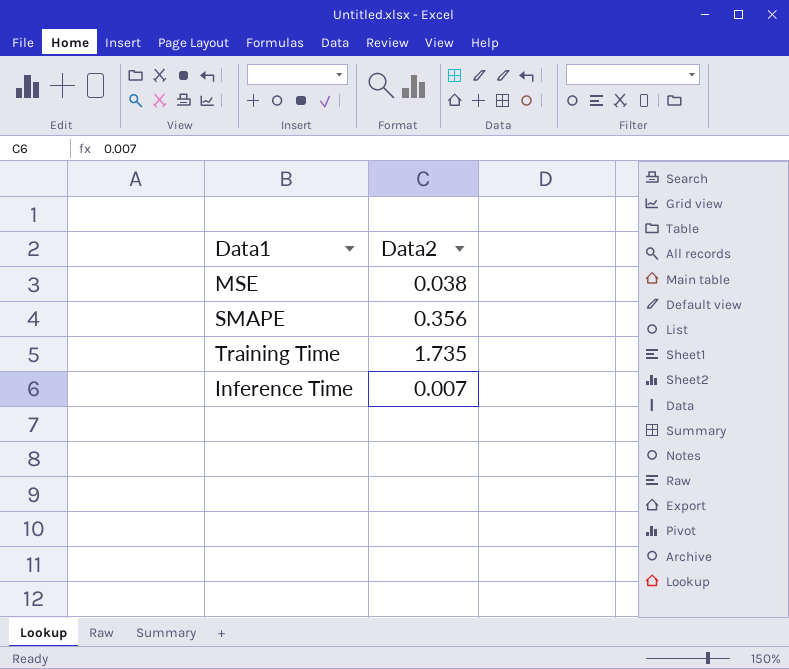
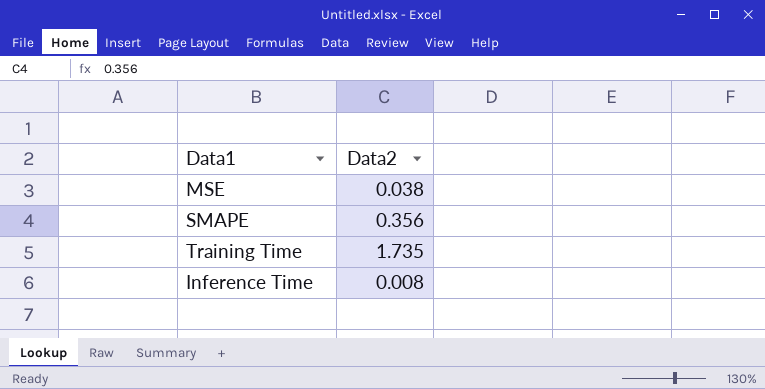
Inference Time | Data2: 0.007 -> 0.008

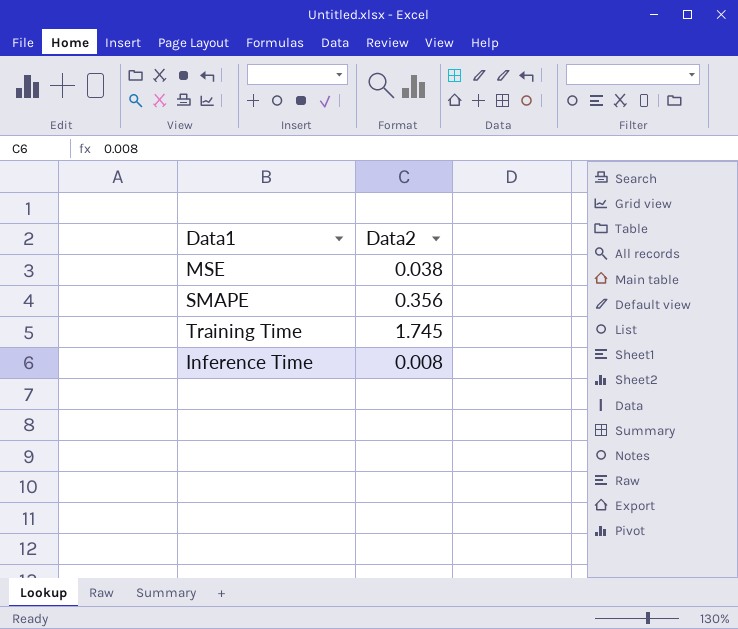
Training Time | Data2: 1.735 -> 1.745

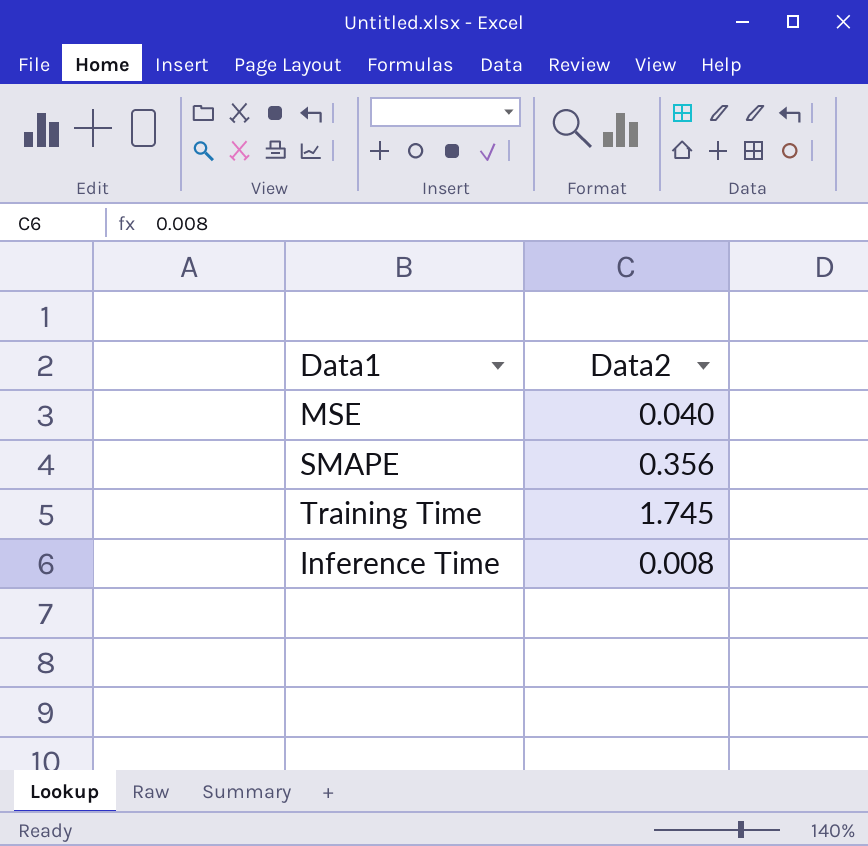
MSE | Data2: 0.038 -> 0.040

